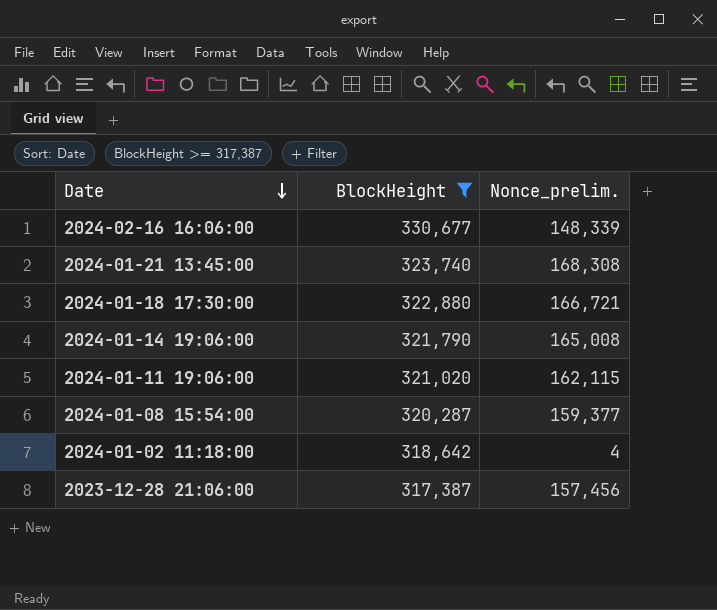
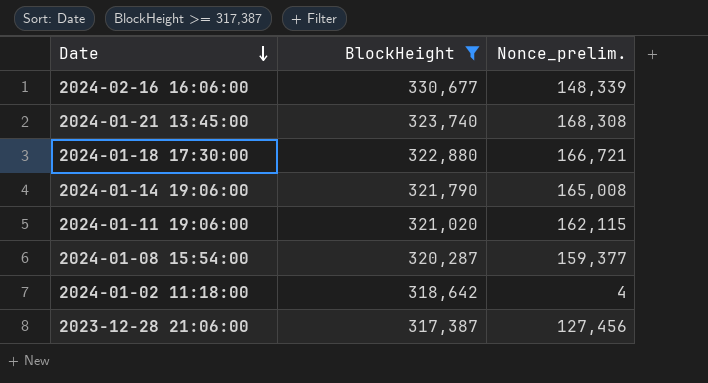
2023-12-28 21:06:00 | Nonce_prelim.: 157,456 -> 127,456

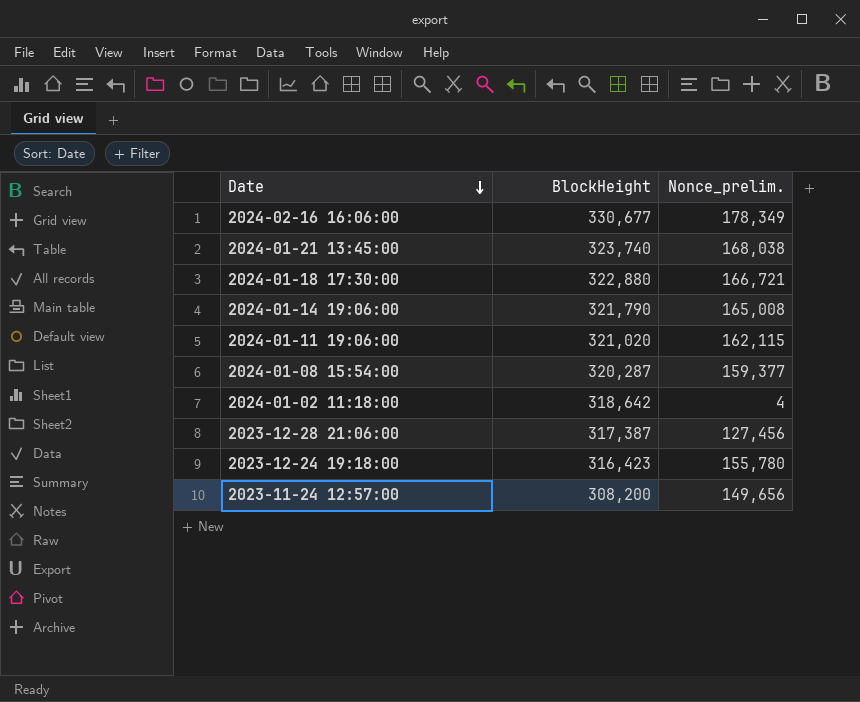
filter: BlockHeight >= 317,387 -> none
2024-02-16 16:06:00 | Nonce_prelim.: 148,339 -> 178,349
2024-01-21 13:45:00 | Nonce_prelim.: 168,308 -> 168,038

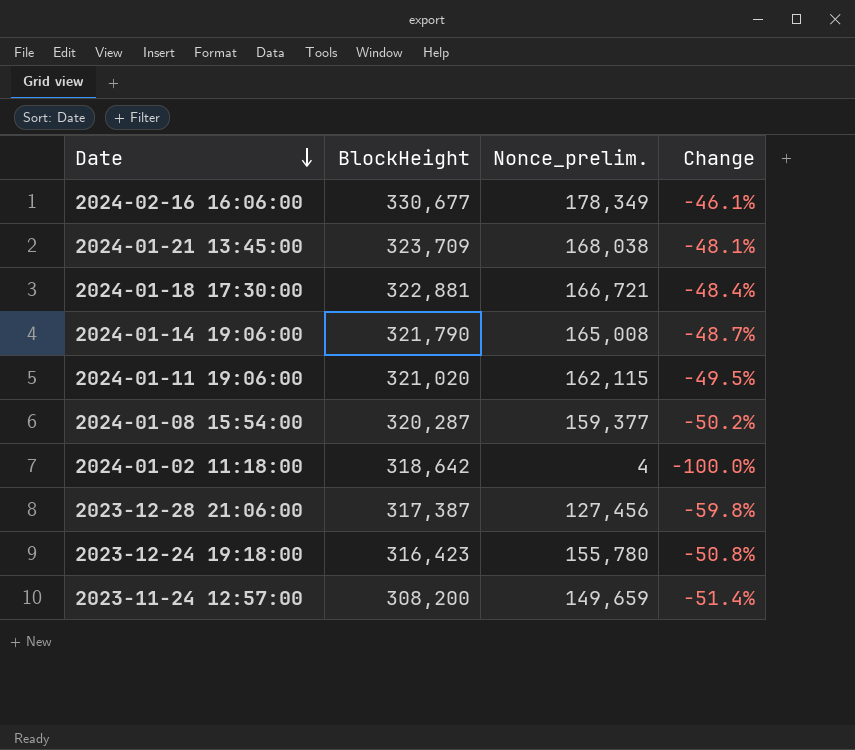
column Change | formula: none -> ([Nonce_prelim.] - [BlockHeight]) / [BlockHeight]
2024-01-21 13:45:00 | BlockHeight: 323,740 -> 323,709
2024-01-18 17:30:00 | BlockHeight: 322,880 -> 322,881
2023-11-24 12:57:00 | Nonce_prelim.: 149,656 -> 149,659

